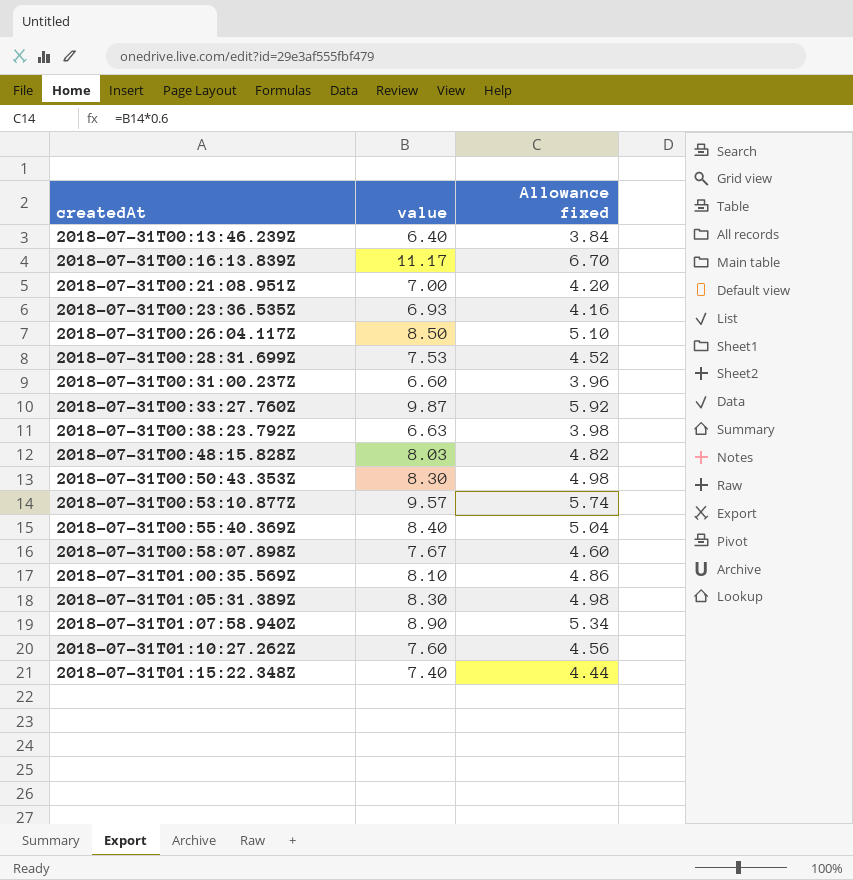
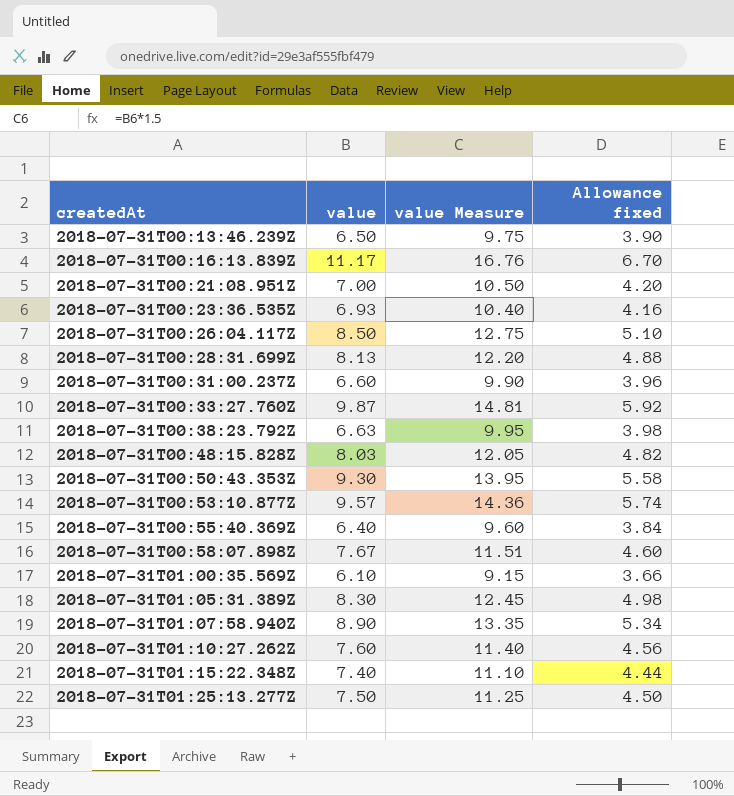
column value Measure | formula: none -> [value] * 1.5
2018-07-31T00:13:46.239Z | value: 6.40 -> 6.50
2018-07-31T00:13:46.239Z | Allowance fixed: 3.84 -> 3.90
2018-07-31T00:28:31.699Z | value: 7.53 -> 8.13
2018-07-31T00:28:31.699Z | Allowance fixed: 4.52 -> 4.88
2018-07-31T00:50:43.353Z | value: 8.30 -> 9.30
2018-07-31T00:50:43.353Z | Allowance fixed: 4.98 -> 5.58
2018-07-31T00:55:40.369Z | value: 8.40 -> 6.40
2018-07-31T00:55:40.369Z | Allowance fixed: 5.04 -> 3.84
2018-07-31T01:00:35.569Z | value: 8.10 -> 6.10
2018-07-31T01:00:35.569Z | Allowance fixed: 4.86 -> 3.66
row 2018-07-31T01:25:13.277Z: none -> 7.50 | 11.25 | 4.50

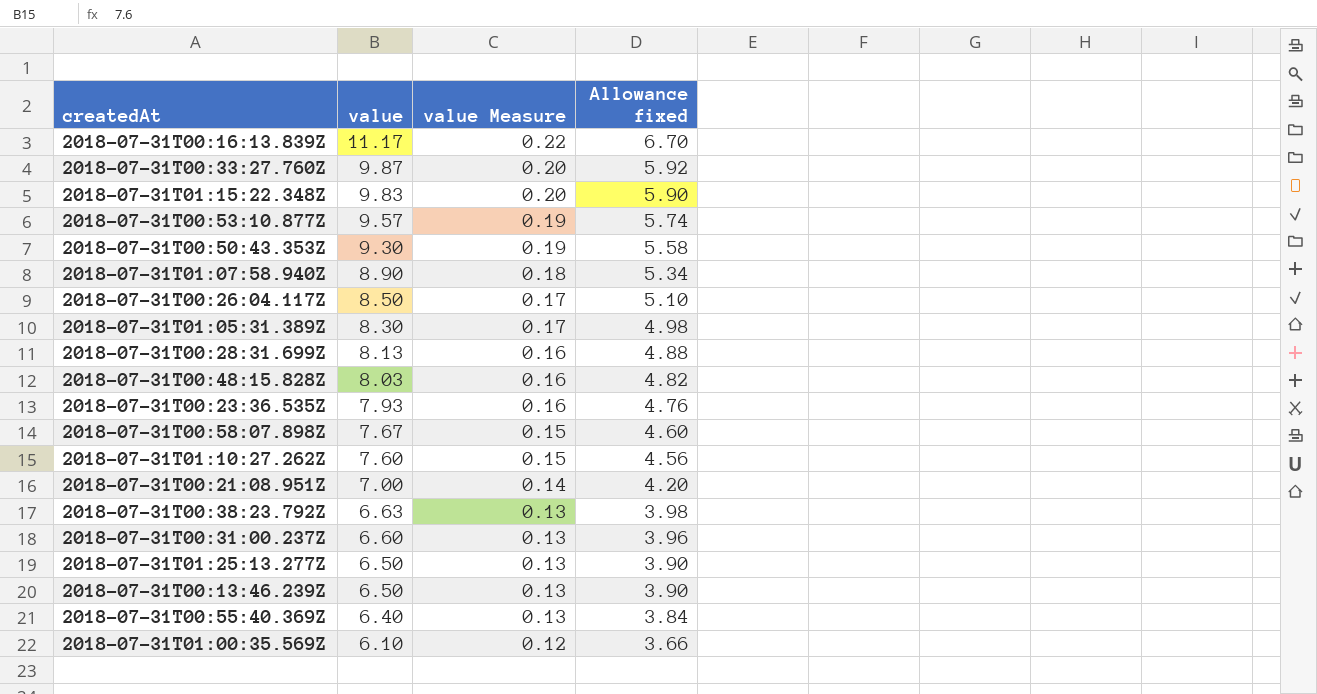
row order: createdAt ascending -> value descending
column value Measure | formula: [value] * 1.5 -> [value] * 0.02
2018-07-31T01:15:22.348Z | value: 7.40 -> 9.83
2018-07-31T01:15:22.348Z | Allowance fixed: 4.44 -> 5.90
2018-07-31T00:23:36.535Z | value: 6.93 -> 7.93
2018-07-31T00:23:36.535Z | Allowance fixed: 4.16 -> 4.76
2018-07-31T01:25:13.277Z | value: 7.50 -> 6.50
2018-07-31T01:25:13.277Z | Allowance fixed: 4.50 -> 3.90

